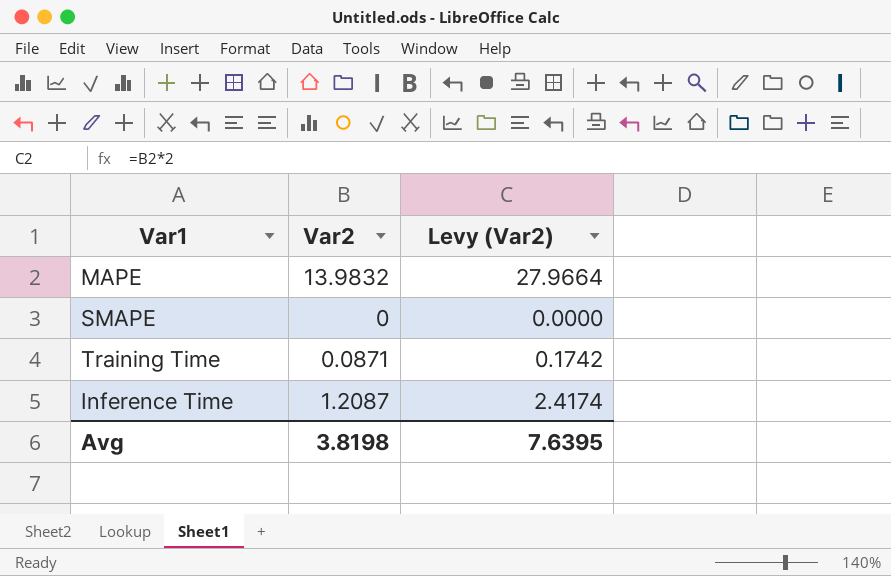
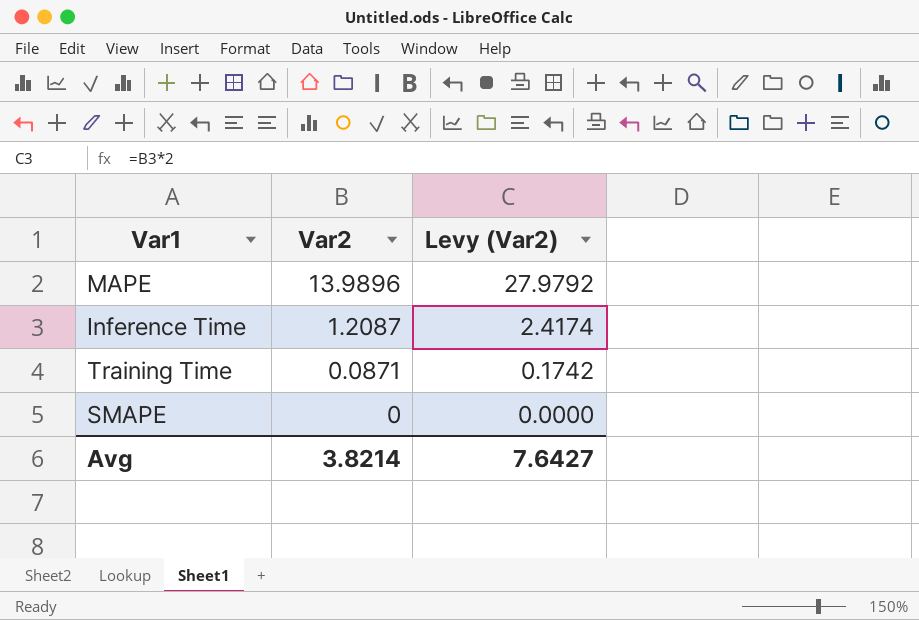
row order: none -> Var2 descending
MAPE | Var2: 13.9832 -> 13.9896
MAPE | Levy (Var2): 27.9664 -> 27.9792
Avg | Var2: 3.8198 -> 3.8214
Avg | Levy (Var2): 7.6395 -> 7.6427

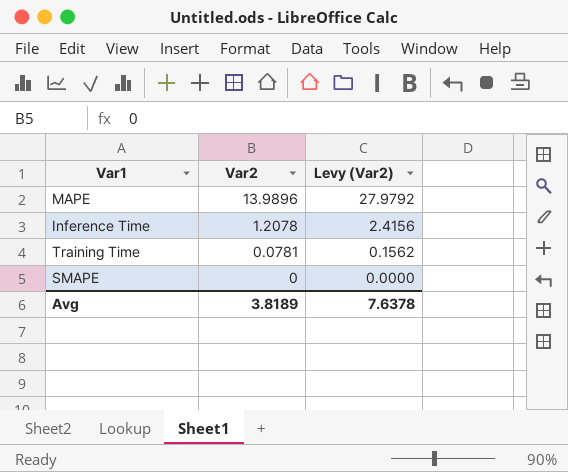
Inference Time | Var2: 1.2087 -> 1.2078
Inference Time | Levy (Var2): 2.4174 -> 2.4156
Training Time | Var2: 0.0871 -> 0.0781
Training Time | Levy (Var2): 0.1742 -> 0.1562
Avg | Var2: 3.8214 -> 3.8189
Avg | Levy (Var2): 7.6427 -> 7.6378

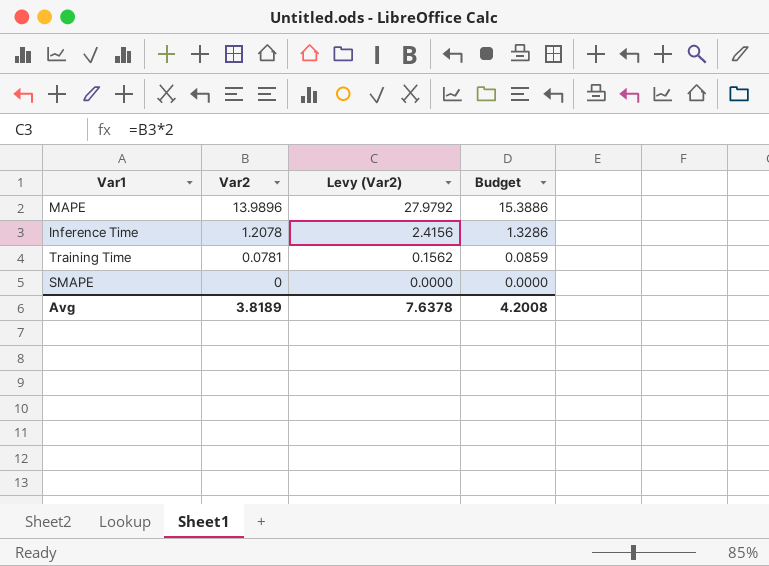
column Budget | formula: none -> [Var2] * 1.1

